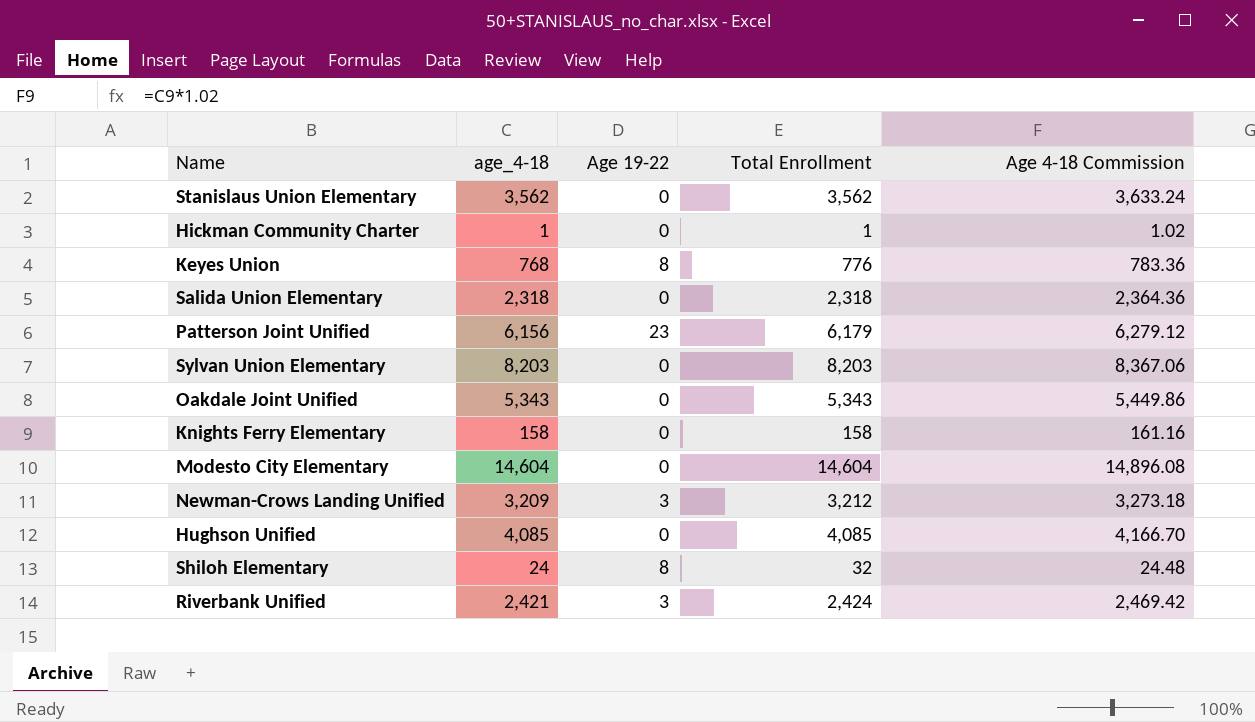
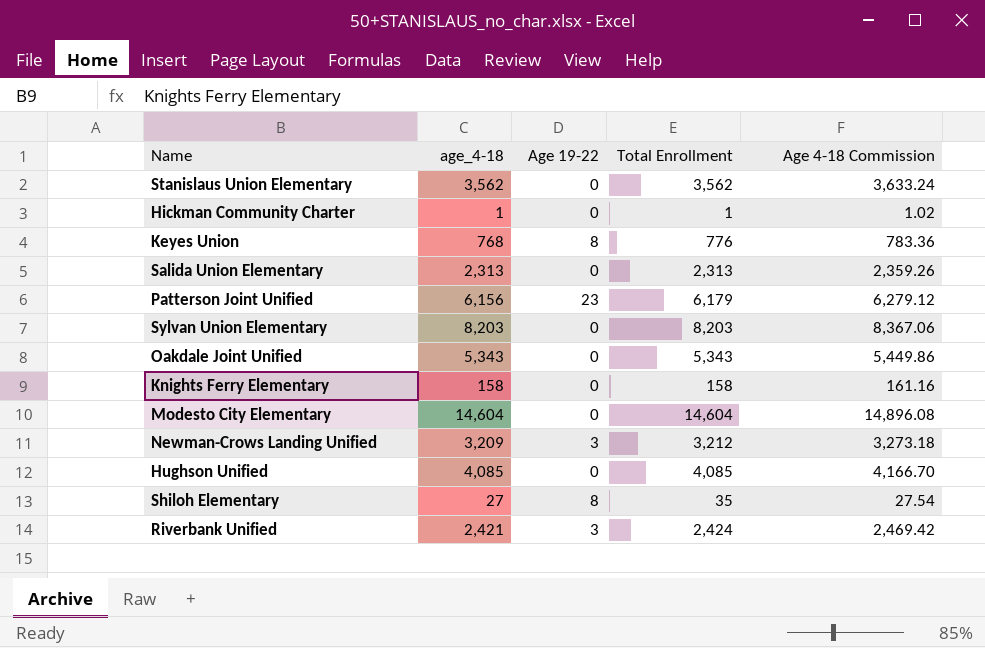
Salida Union Elementary | age_4-18: 2,318 -> 2,313
Salida Union Elementary | Total Enrollment: 2,318 -> 2,313
Salida Union Elementary | Age 4-18 Commission: 2,364.36 -> 2,359.26
Shiloh Elementary | age_4-18: 24 -> 27
Shiloh Elementary | Total Enrollment: 32 -> 35
Shiloh Elementary | Age 4-18 Commission: 24.48 -> 27.54

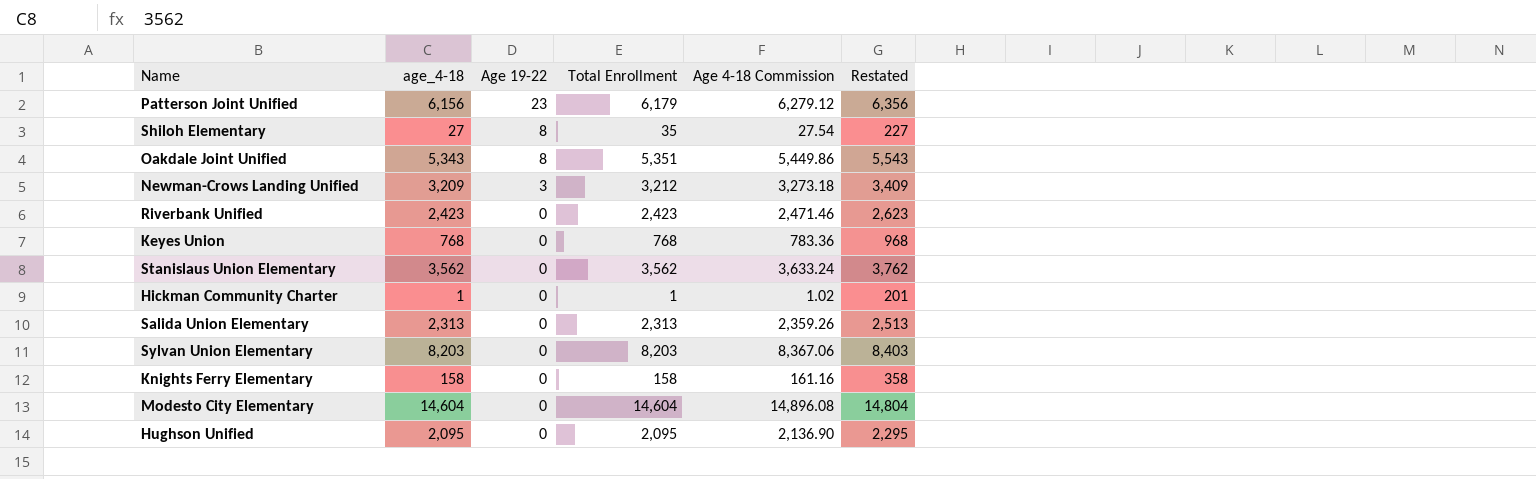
row order: none -> Age 19-22 descending
column Restated | formula: none -> [age_4-18] + 200
Oakdale Joint Unified | Age 19-22: 0 -> 8
Oakdale Joint Unified | Total Enrollment: 5,343 -> 5,351
Riverbank Unified | age_4-18: 2,421 -> 2,423
Riverbank Unified | Age 19-22: 3 -> 0
Riverbank Unified | Total Enrollment: 2,424 -> 2,423
Riverbank Unified | Age 4-18 Commission: 2,469.42 -> 2,471.46
Keyes Union | Age 19-22: 8 -> 0
Keyes Union | Total Enrollment: 776 -> 768
Hughson Unified | age_4-18: 4,085 -> 2,095
Hughson Unified | Total Enrollment: 4,085 -> 2,095
Hughson Unified | Age 4-18 Commission: 4,166.70 -> 2,136.90

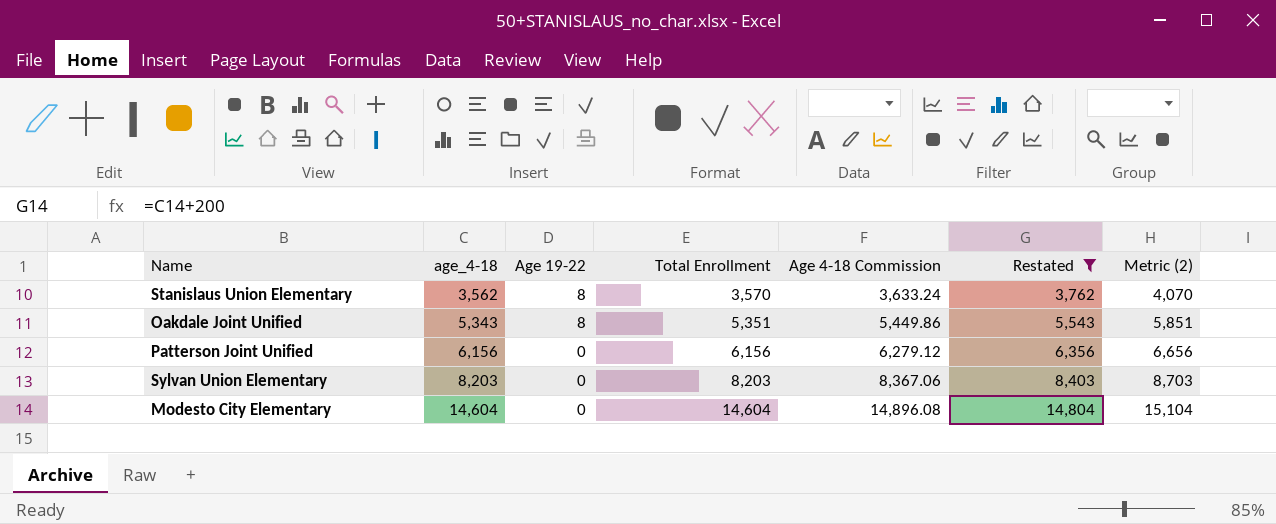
filter: none -> Restated >= 3,762
row order: Age 19-22 descending -> age_4-18 ascending
column Metric (2) | formula: none -> [Total Enrollment] + 500
Stanislaus Union Elementary | Age 19-22: 0 -> 8
Stanislaus Union Elementary | Total Enrollment: 3,562 -> 3,570
Patterson Joint Unified | Age 19-22: 23 -> 0
Patterson Joint Unified | Total Enrollment: 6,179 -> 6,156

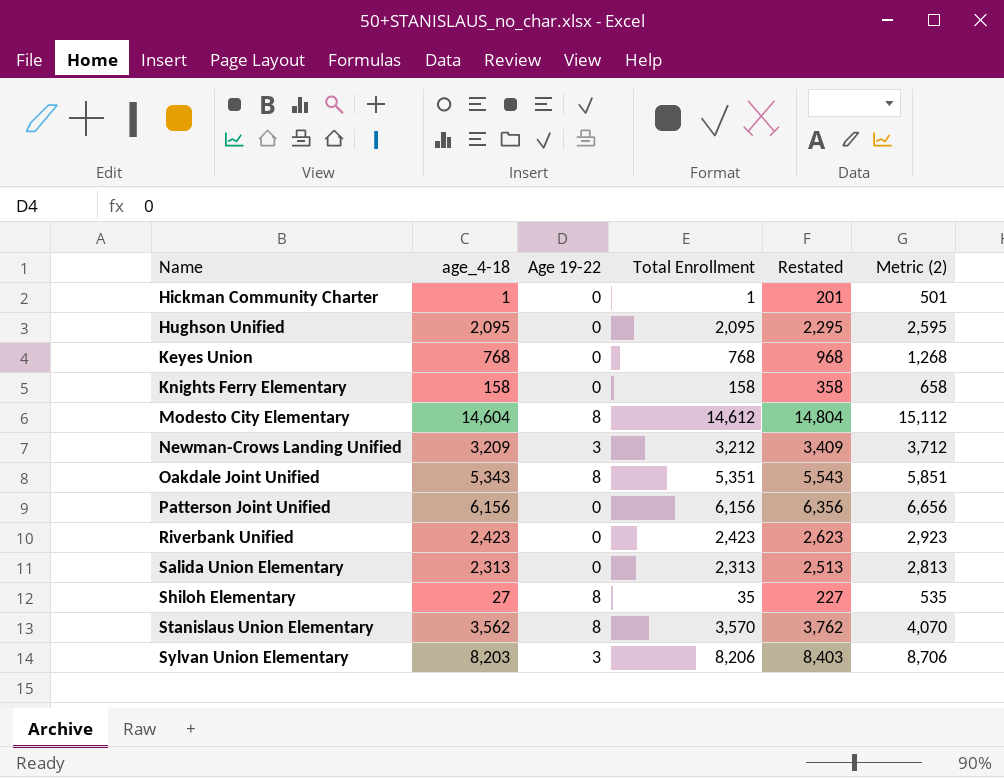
filter: Restated >= 3,762 -> none
row order: age_4-18 ascending -> Name ascending
column Age 4-18 Commission | formula: [age_4-18] * 1.02 -> none
Modesto City Elementary | Age 19-22: 0 -> 8
Modesto City Elementary | Total Enrollment: 14,604 -> 14,612
Modesto City Elementary | Metric (2): 15,104 -> 15,112
Sylvan Union Elementary | Age 19-22: 0 -> 3
Sylvan Union Elementary | Total Enrollment: 8,203 -> 8,206
Sylvan Union Elementary | Metric (2): 8,703 -> 8,706

